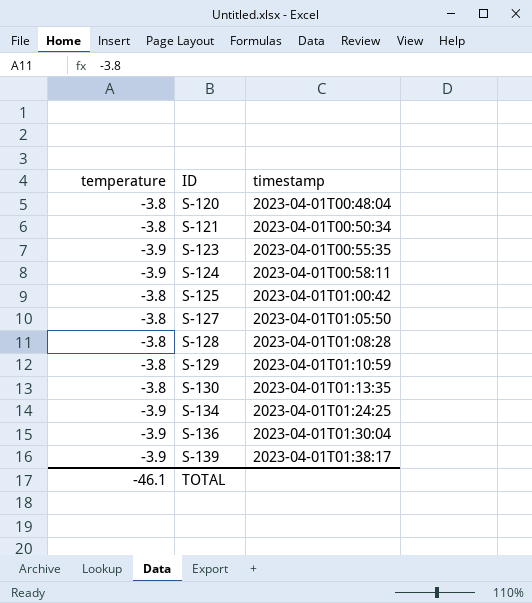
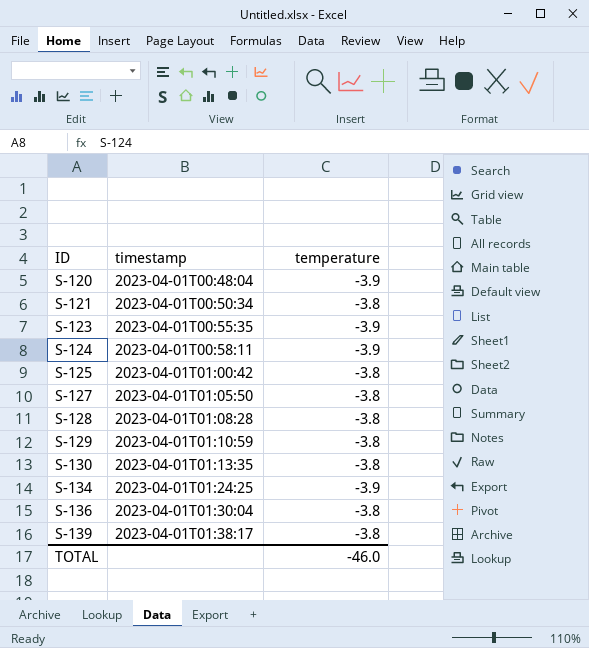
column temperature | position: 1 -> 3
S-120 | temperature: -3.8 -> -3.9
S-136 | temperature: -3.9 -> -3.8
S-139 | temperature: -3.9 -> -3.8
TOTAL | temperature: -46.1 -> -46.0

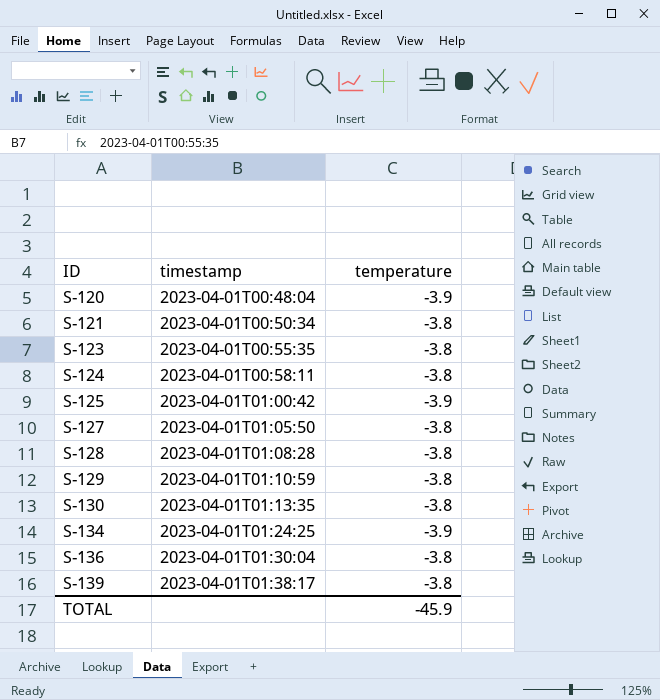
S-123 | temperature: -3.9 -> -3.8
S-124 | temperature: -3.9 -> -3.8
S-125 | temperature: -3.8 -> -3.9
TOTAL | temperature: -46.0 -> -45.9

